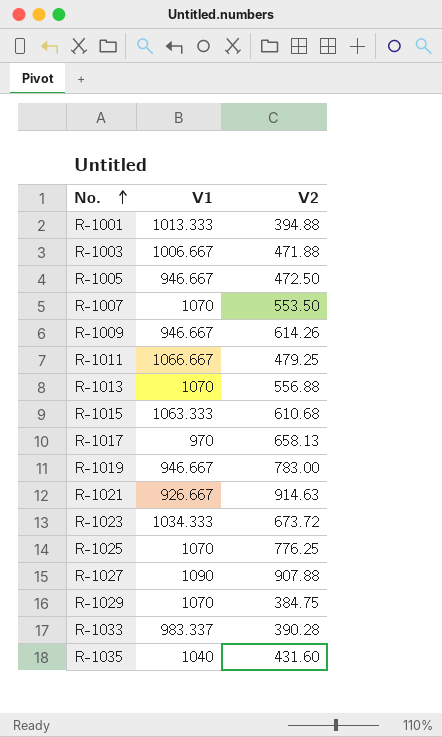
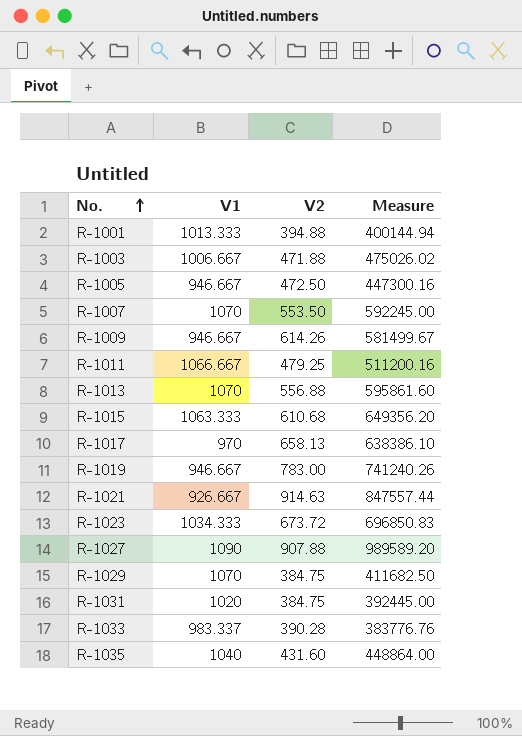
column Measure | formula: none -> [V1] * [V2]
row R-1025: 1070 | 776.25 -> none
row R-1031: none -> 1020 | 384.75 | 392445.00

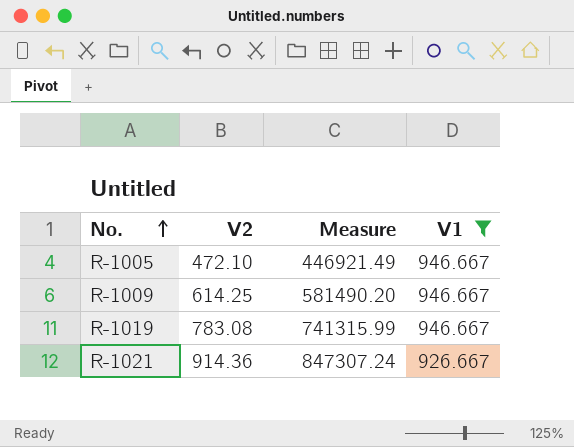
filter: none -> V1 <= 946.667
column V1 | position: 2 -> 4
R-1005 | V2: 472.50 -> 472.10
R-1005 | Measure: 447300.16 -> 446921.49
R-1009 | V2: 614.26 -> 614.25
R-1009 | Measure: 581499.67 -> 581490.20
R-1019 | V2: 783.00 -> 783.08
R-1019 | Measure: 741240.26 -> 741315.99
R-1021 | V2: 914.63 -> 914.36
R-1021 | Measure: 847557.44 -> 847307.24

